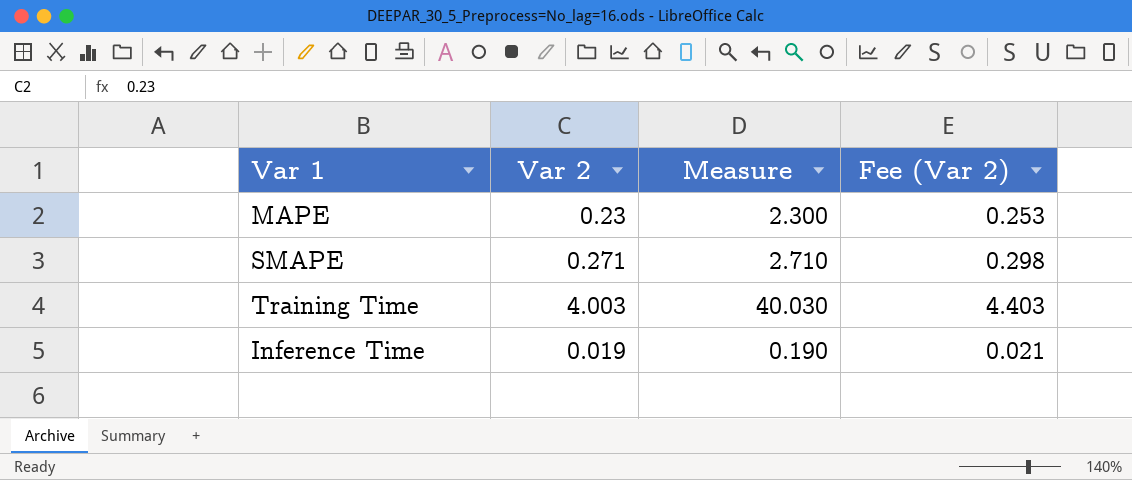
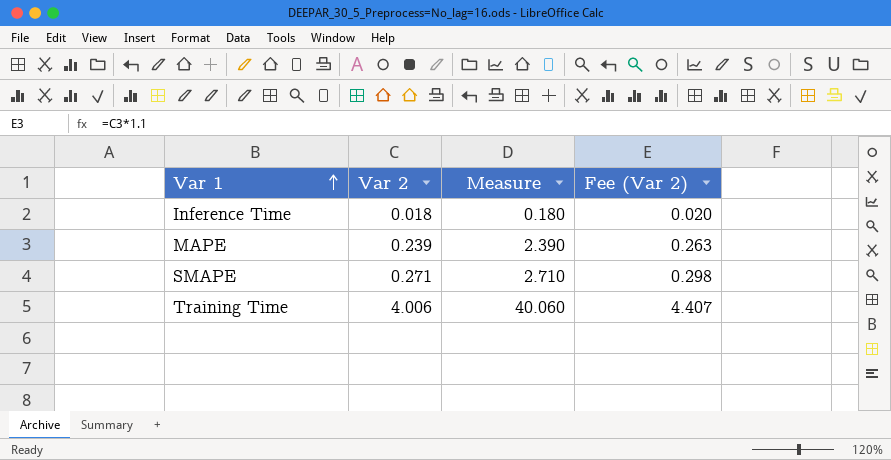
row order: none -> Var 1 ascending
Inference Time | Var 2: 0.019 -> 0.018
Inference Time | Measure: 0.190 -> 0.180
Inference Time | Fee (Var 2): 0.021 -> 0.020
MAPE | Var 2: 0.23 -> 0.239
MAPE | Measure: 2.300 -> 2.390
MAPE | Fee (Var 2): 0.253 -> 0.263
Training Time | Var 2: 4.003 -> 4.006
Training Time | Measure: 40.030 -> 40.060
Training Time | Fee (Var 2): 4.403 -> 4.407

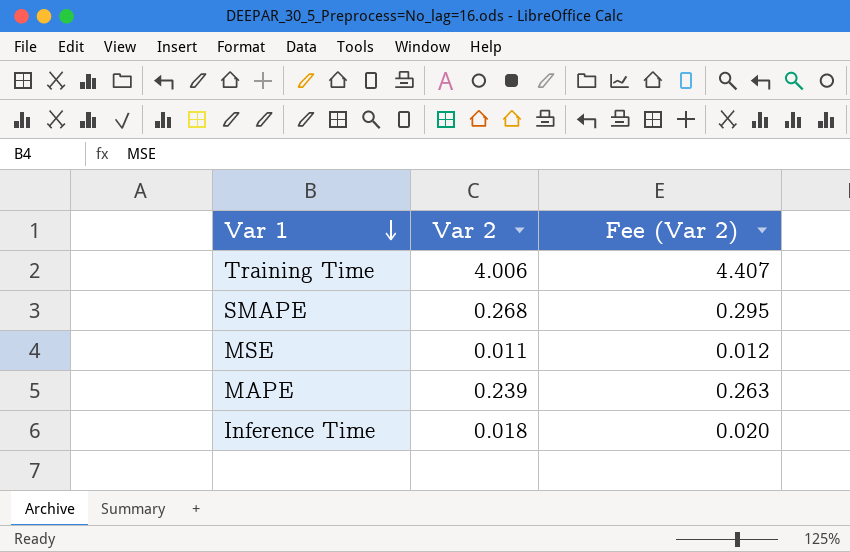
row order: Var 1 ascending -> Var 1 descending
column Measure | formula: [Var 2] * 10 -> none
SMAPE | Var 2: 0.271 -> 0.268
SMAPE | Fee (Var 2): 0.298 -> 0.295
row MSE: none -> 0.011 | 0.012

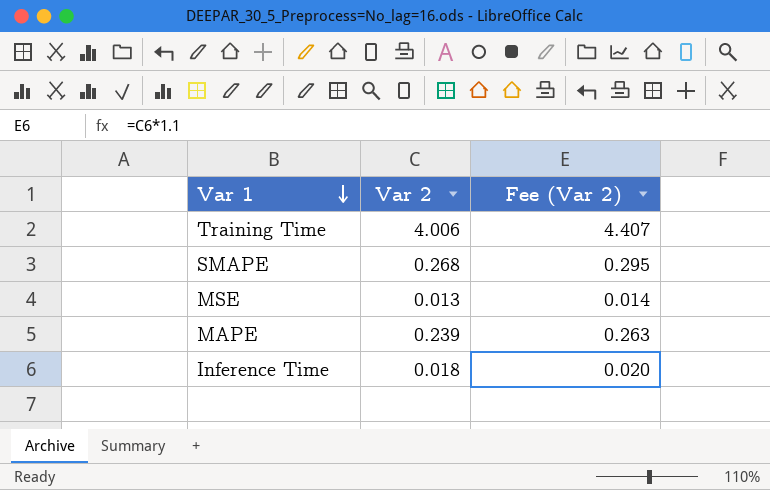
MSE | Var 2: 0.011 -> 0.013
MSE | Fee (Var 2): 0.012 -> 0.014

